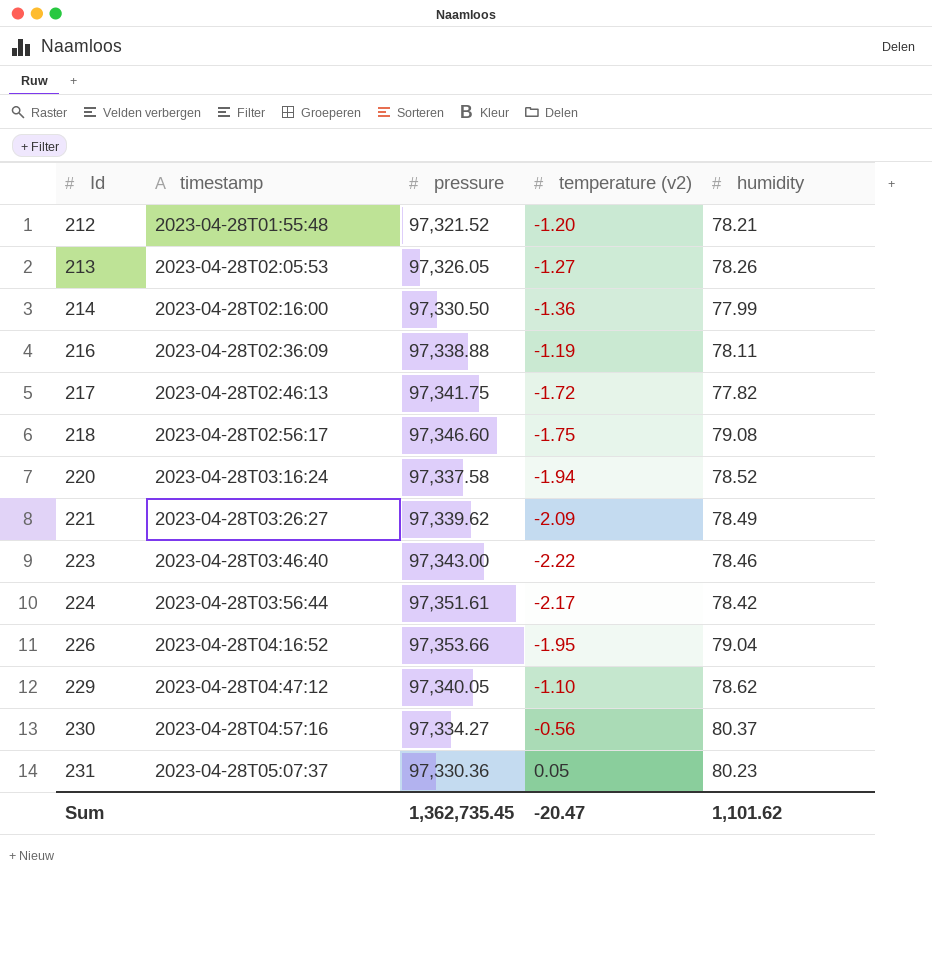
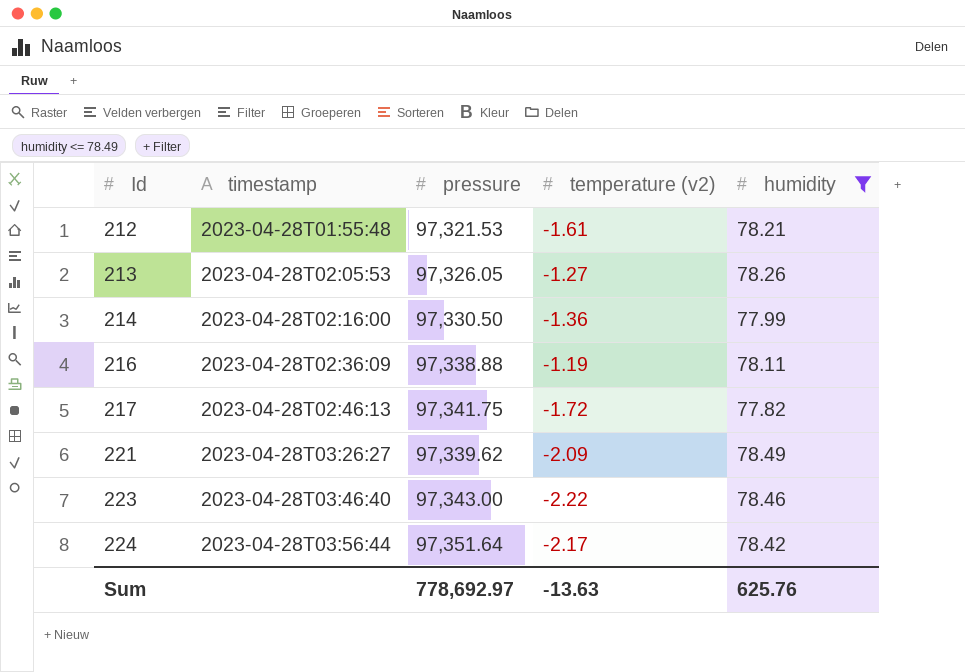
filter: none -> humidity <= 78.49
212 | pressure: 97,321.52 -> 97,321.53
212 | temperature (v2): -1.20 -> -1.61
224 | pressure: 97,351.61 -> 97,351.64
Sum | pressure: 1,362,735.45 -> 778,692.97
Sum | temperature (v2): -20.47 -> -13.63
Sum | humidity: 1,101.62 -> 625.76

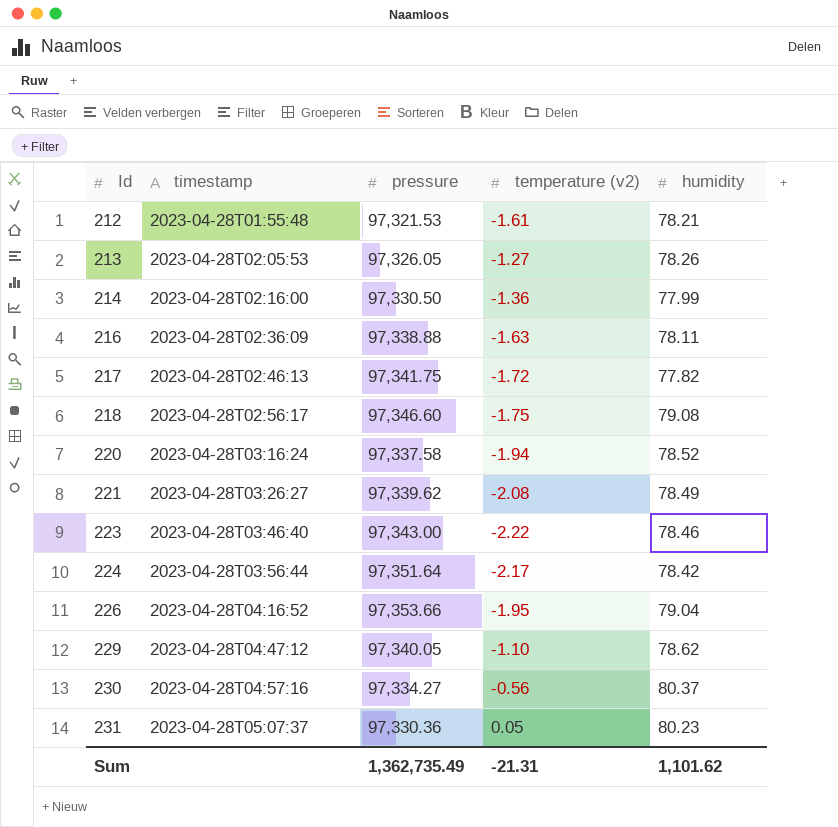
filter: humidity <= 78.49 -> none
216 | temperature (v2): -1.19 -> -1.63
221 | temperature (v2): -2.09 -> -2.08
Sum | pressure: 778,692.97 -> 1,362,735.49
Sum | temperature (v2): -13.63 -> -21.31
Sum | humidity: 625.76 -> 1,101.62

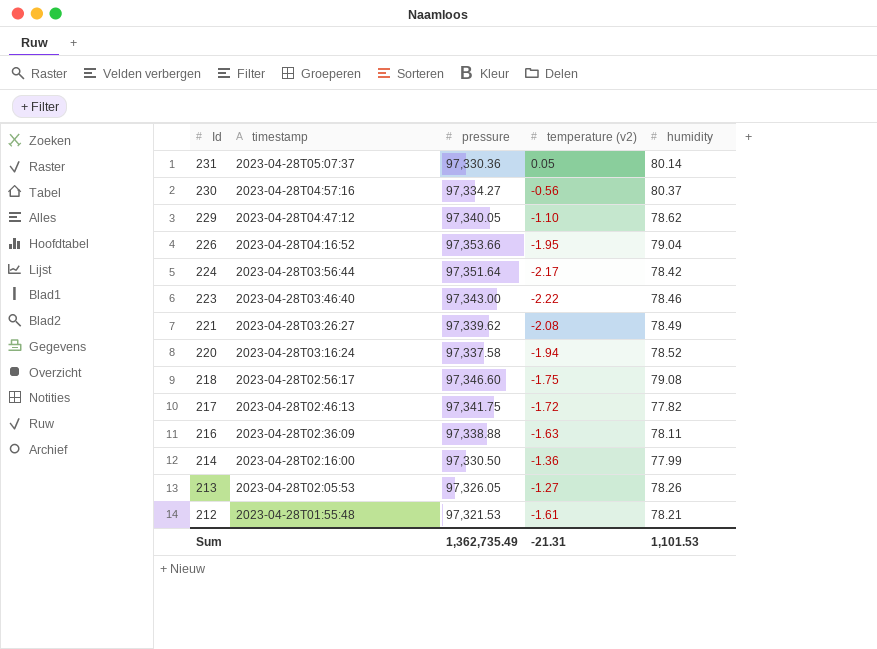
row order: Id ascending -> Id descending
231 | humidity: 80.23 -> 80.14
Sum | humidity: 1,101.62 -> 1,101.53

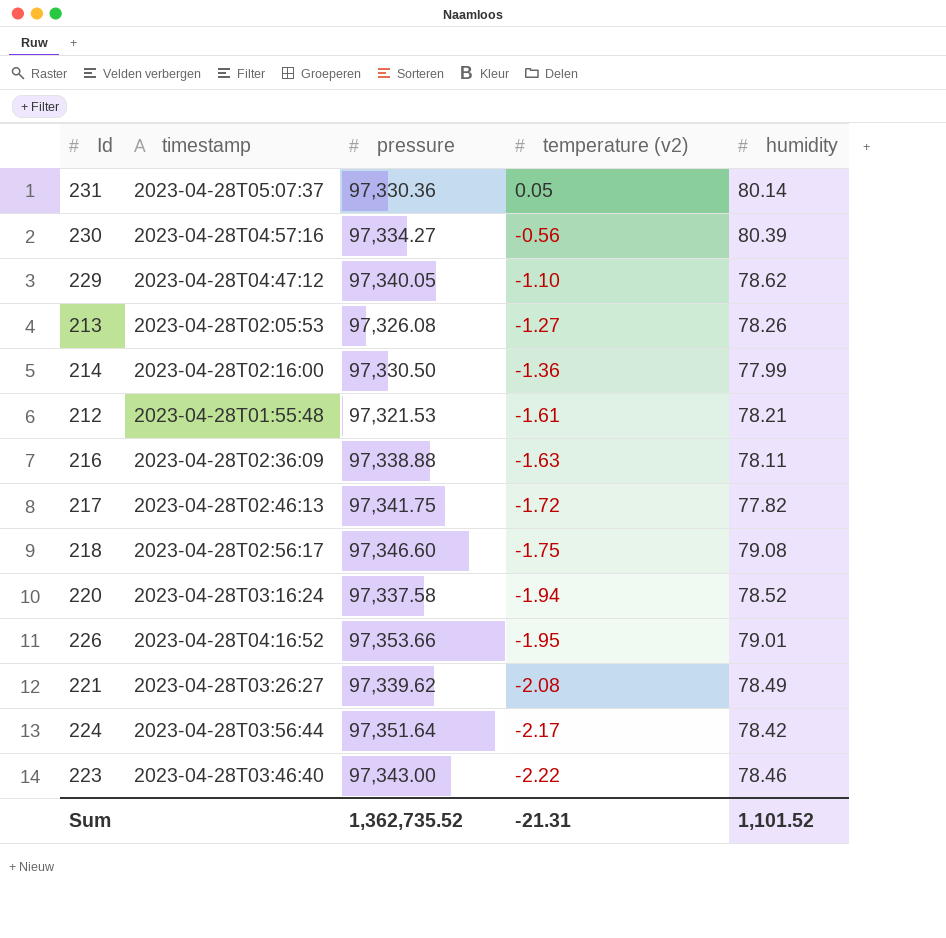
row order: Id descending -> temperature (v2) descending
230 | humidity: 80.37 -> 80.39
213 | pressure: 97,326.05 -> 97,326.08
226 | humidity: 79.04 -> 79.01
Sum | pressure: 1,362,735.49 -> 1,362,735.52
Sum | humidity: 1,101.53 -> 1,101.52

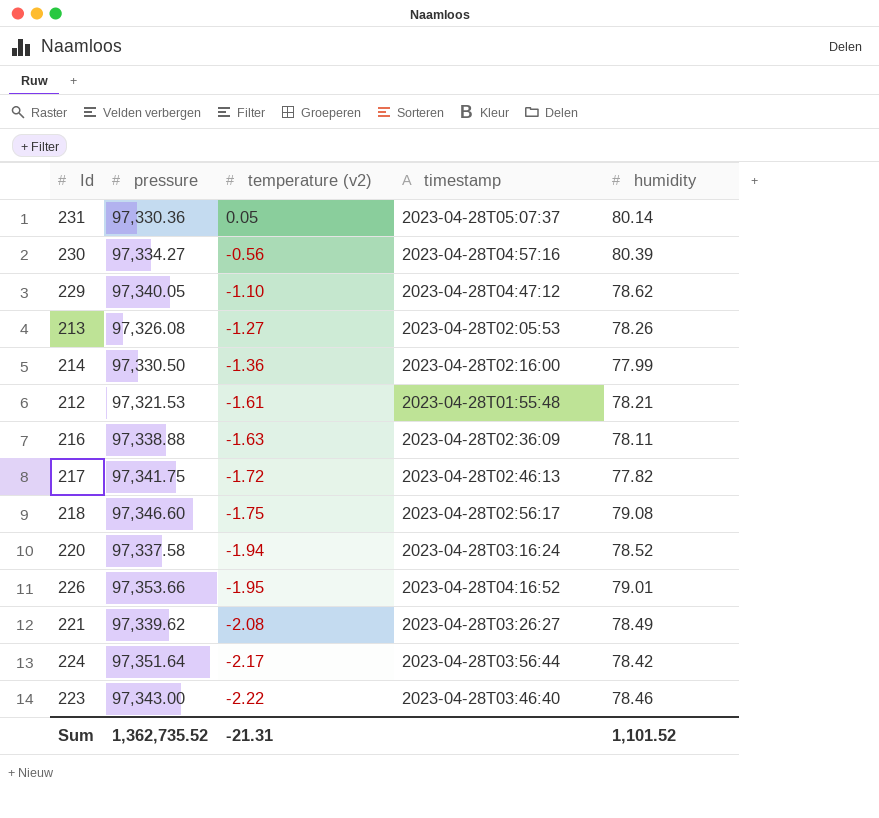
column timestamp | position: 2 -> 4

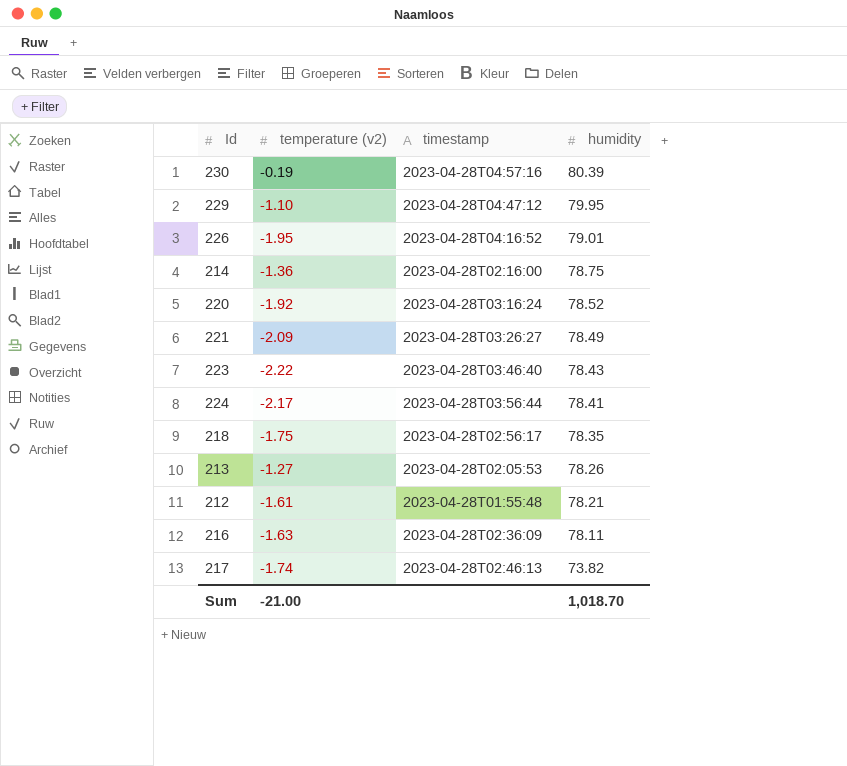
row order: temperature (v2) descending -> humidity descending
column pressure | position: 2 -> none
row 231: 97,330.36 | 0.05 | 2023-04-28T05:07:37 | 80.14 -> none
230 | temperature (v2): -0.56 -> -0.19
229 | humidity: 78.62 -> 79.95
214 | humidity: 77.99 -> 78.75
220 | temperature (v2): -1.94 -> -1.92
221 | temperature (v2): -2.08 -> -2.09
223 | humidity: 78.46 -> 78.43
224 | humidity: 78.42 -> 78.41
218 | humidity: 79.08 -> 78.35
217 | temperature (v2): -1.72 -> -1.74
217 | humidity: 77.82 -> 73.82
Sum | temperature (v2): -21.31 -> -21.00
Sum | humidity: 1,101.52 -> 1,018.70

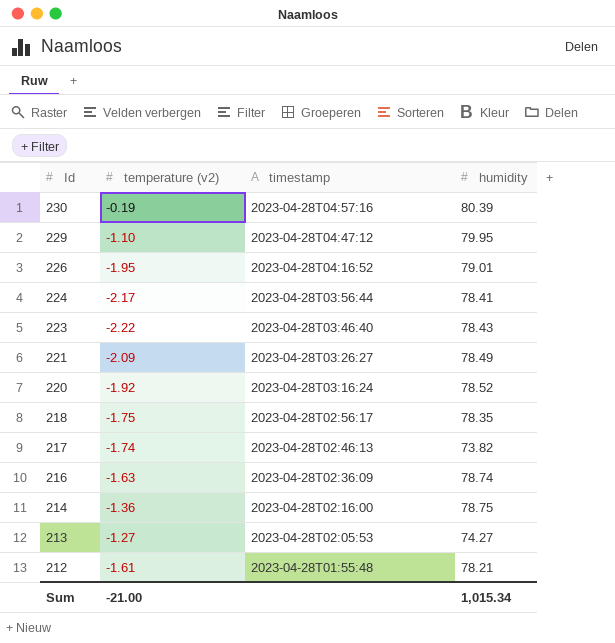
row order: humidity descending -> Id descending
216 | humidity: 78.11 -> 78.74
213 | humidity: 78.26 -> 74.27
Sum | humidity: 1,018.70 -> 1,015.34

